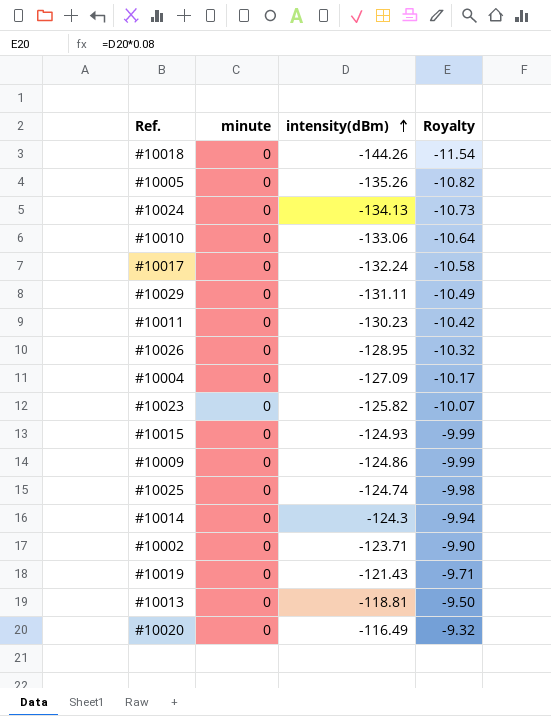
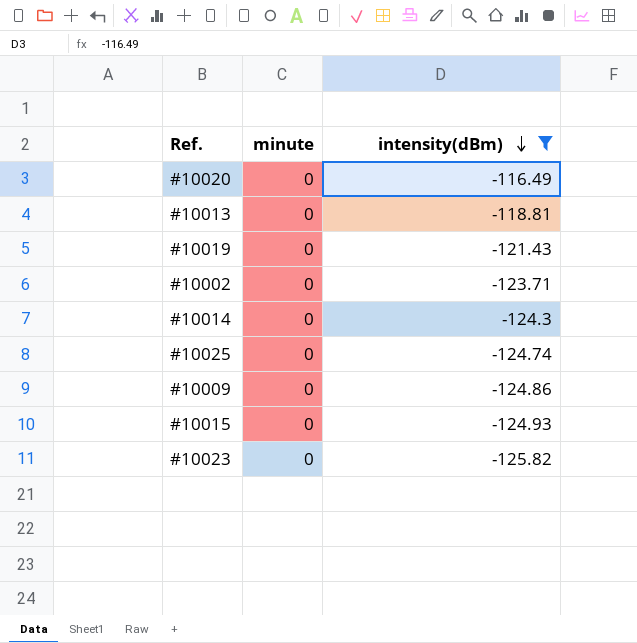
filter: none -> intensity(dBm) >= -125.82
row order: intensity(dBm) ascending -> intensity(dBm) descending
column Royalty | formula: [intensity(dBm)] * 0.08 -> none

